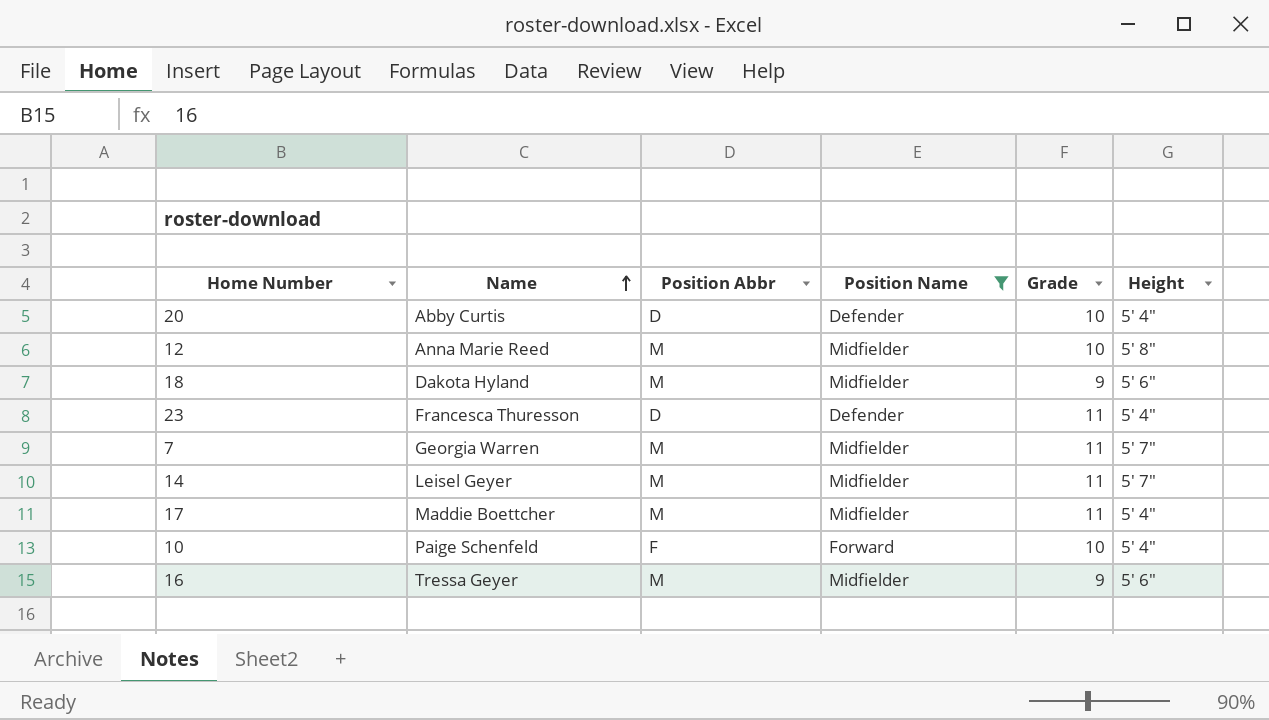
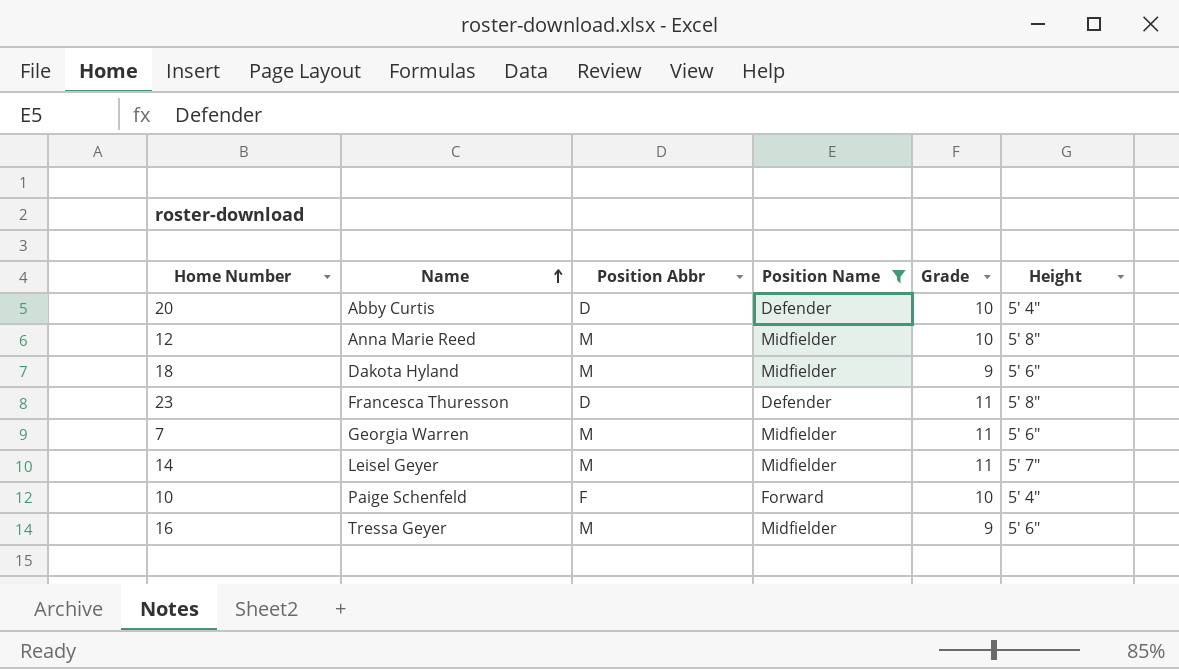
row 17: Maddie Boettcher | M | Midfielder | 11 | 5' 4" -> none
23 | Height: 5' 4" -> 5' 8"
7 | Height: 5' 7" -> 5' 6"

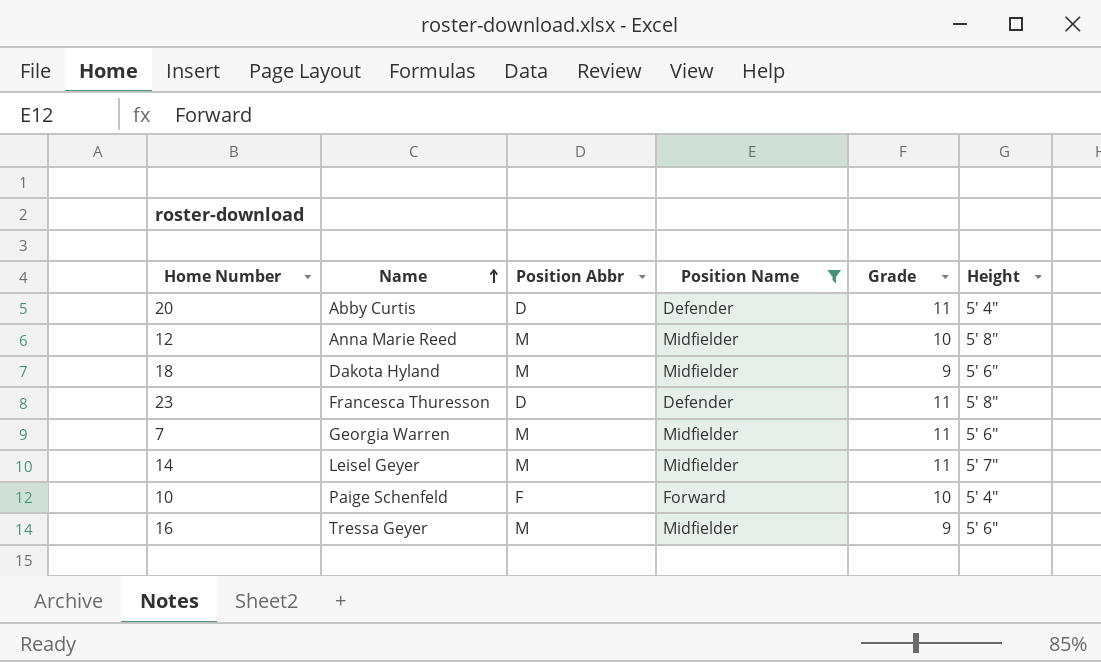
20 | Grade: 10 -> 11

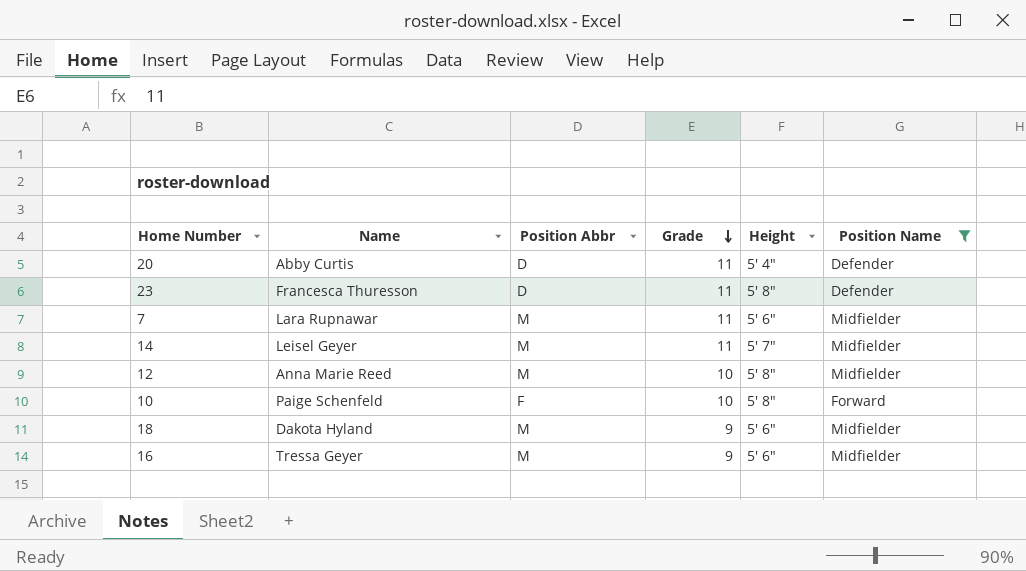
row order: Name ascending -> Grade descending
column Position Name | position: 4 -> 6
7 | Name: Georgia Warren -> Lara Rupnawar
10 | Height: 5' 4" -> 5' 8"

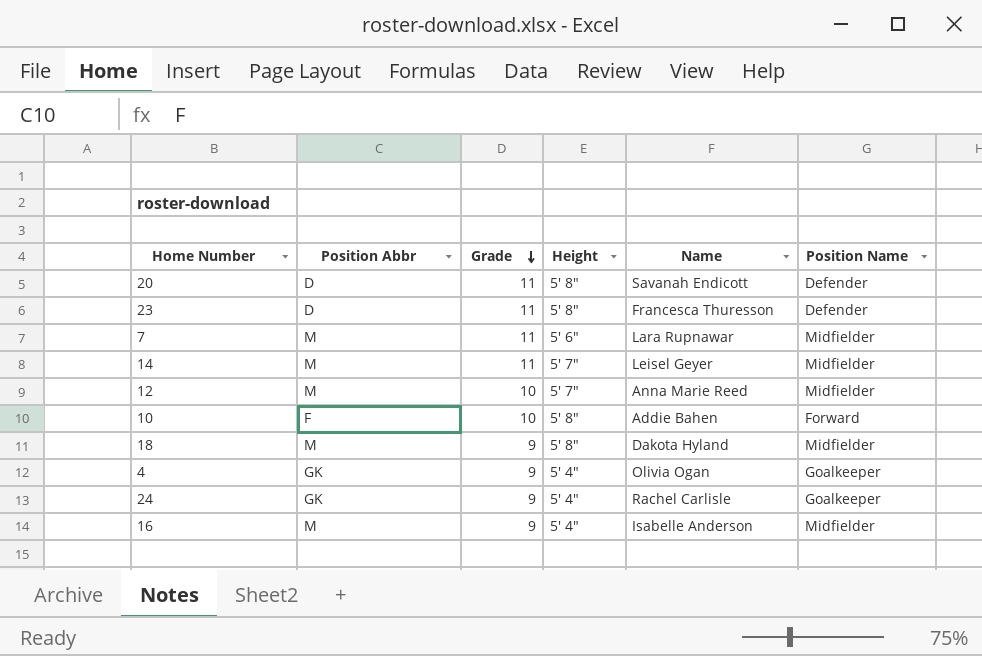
filter: Position Name != Goalkeeper -> none
column Name | position: 2 -> 5
20 | Height: 5' 4" -> 5' 8"
20 | Name: Abby Curtis -> Savanah Endicott
12 | Height: 5' 8" -> 5' 7"
10 | Name: Paige Schenfeld -> Addie Bahen
18 | Height: 5' 6" -> 5' 8"
16 | Height: 5' 6" -> 5' 4"
16 | Name: Tressa Geyer -> Isabelle Anderson

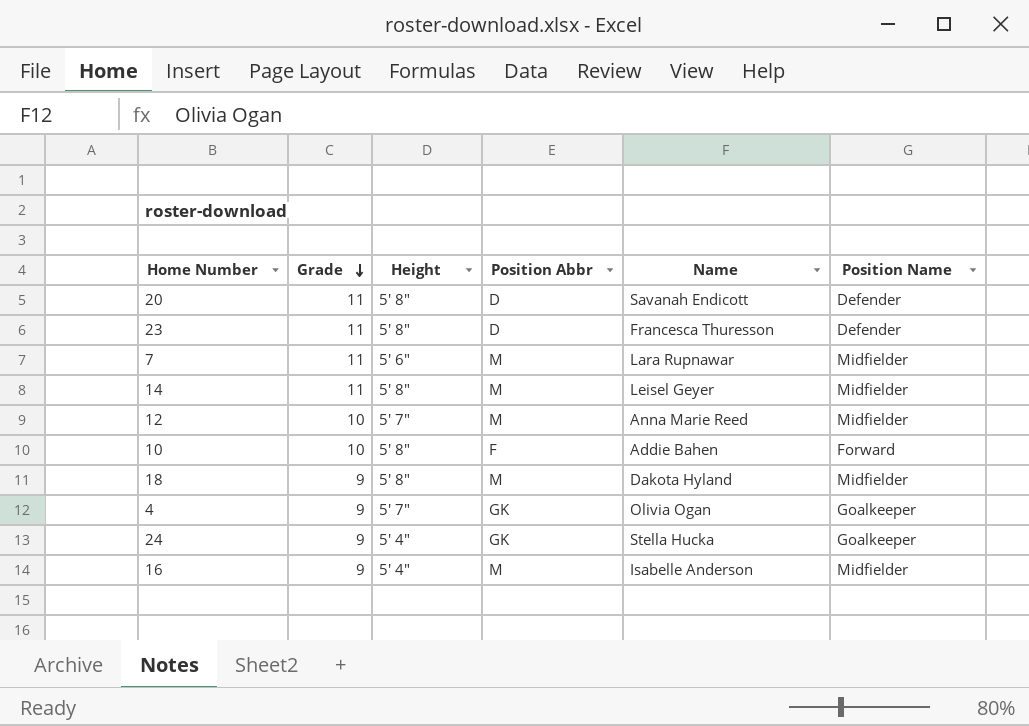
column Position Abbr | position: 2 -> 4
14 | Height: 5' 7" -> 5' 8"
4 | Height: 5' 4" -> 5' 7"
24 | Name: Rachel Carlisle -> Stella Hucka

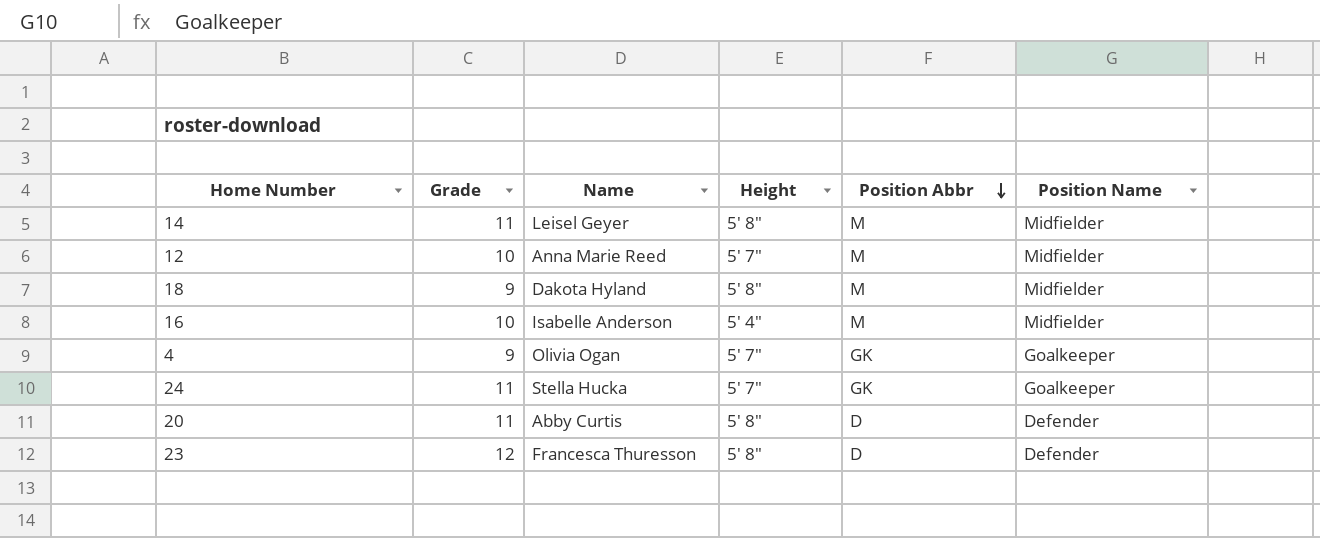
row order: Grade descending -> Position Abbr descending
column Name | position: 5 -> 3
row 7: 11 | 5' 6" | M | Lara Rupnawar | Midfielder -> none
row 10: 10 | 5' 8" | F | Addie Bahen | Forward -> none
16 | Grade: 9 -> 10
24 | Grade: 9 -> 11
24 | Height: 5' 4" -> 5' 7"
20 | Name: Savanah Endicott -> Abby Curtis
23 | Grade: 11 -> 12

